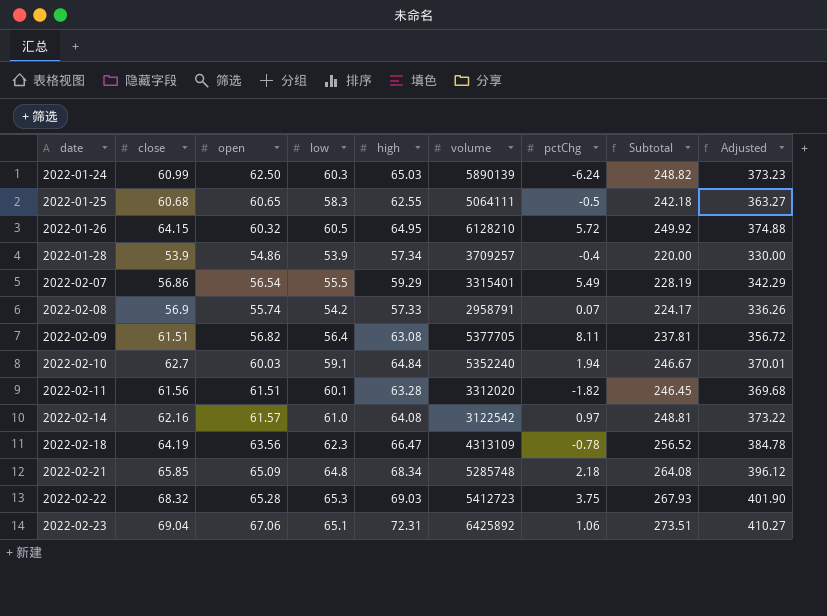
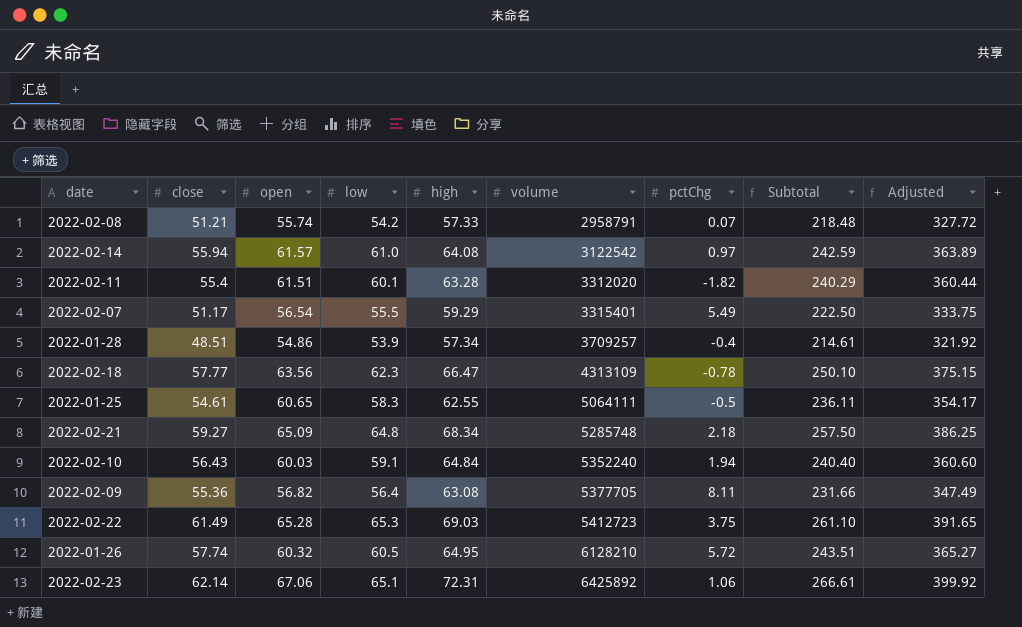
row order: date ascending -> volume ascending
row 2022-01-24: 60.99 | 62.50 | 60.3 | 65.03 | 5890139 | -6.24 | 248.82 | 373.23 -> none
2022-02-08 | close: 56.9 -> 51.21
2022-02-08 | Subtotal: 224.17 -> 218.48
2022-02-08 | Adjusted: 336.26 -> 327.72
2022-02-14 | close: 62.16 -> 55.94
2022-02-14 | Subtotal: 248.81 -> 242.59
2022-02-14 | Adjusted: 373.22 -> 363.89
2022-02-11 | close: 61.56 -> 55.4
2022-02-11 | Subtotal: 246.45 -> 240.29
2022-02-11 | Adjusted: 369.68 -> 360.44
2022-02-07 | close: 56.86 -> 51.17
2022-02-07 | Subtotal: 228.19 -> 222.50
2022-02-07 | Adjusted: 342.29 -> 333.75
2022-01-28 | close: 53.9 -> 48.51
2022-01-28 | Subtotal: 220.00 -> 214.61
2022-01-28 | Adjusted: 330.00 -> 321.92
2022-02-18 | close: 64.19 -> 57.77
2022-02-18 | Subtotal: 256.52 -> 250.10
2022-02-18 | Adjusted: 384.78 -> 375.15
2022-01-25 | close: 60.68 -> 54.61
2022-01-25 | Subtotal: 242.18 -> 236.11
2022-01-25 | Adjusted: 363.27 -> 354.17
2022-02-21 | close: 65.85 -> 59.27
2022-02-21 | Subtotal: 264.08 -> 257.50
2022-02-21 | Adjusted: 396.12 -> 386.25
2022-02-10 | close: 62.7 -> 56.43
2022-02-10 | Subtotal: 246.67 -> 240.40
2022-02-10 | Adjusted: 370.01 -> 360.60
2022-02-09 | close: 61.51 -> 55.36
2022-02-09 | Subtotal: 237.81 -> 231.66
2022-02-09 | Adjusted: 356.72 -> 347.49
2022-02-22 | close: 68.32 -> 61.49
2022-02-22 | Subtotal: 267.93 -> 261.10
2022-02-22 | Adjusted: 401.90 -> 391.65
2022-01-26 | close: 64.15 -> 57.74
2022-01-26 | Subtotal: 249.92 -> 243.51
2022-01-26 | Adjusted: 374.88 -> 365.27
2022-02-23 | close: 69.04 -> 62.14
2022-02-23 | Subtotal: 273.51 -> 266.61
2022-02-23 | Adjusted: 410.27 -> 399.92

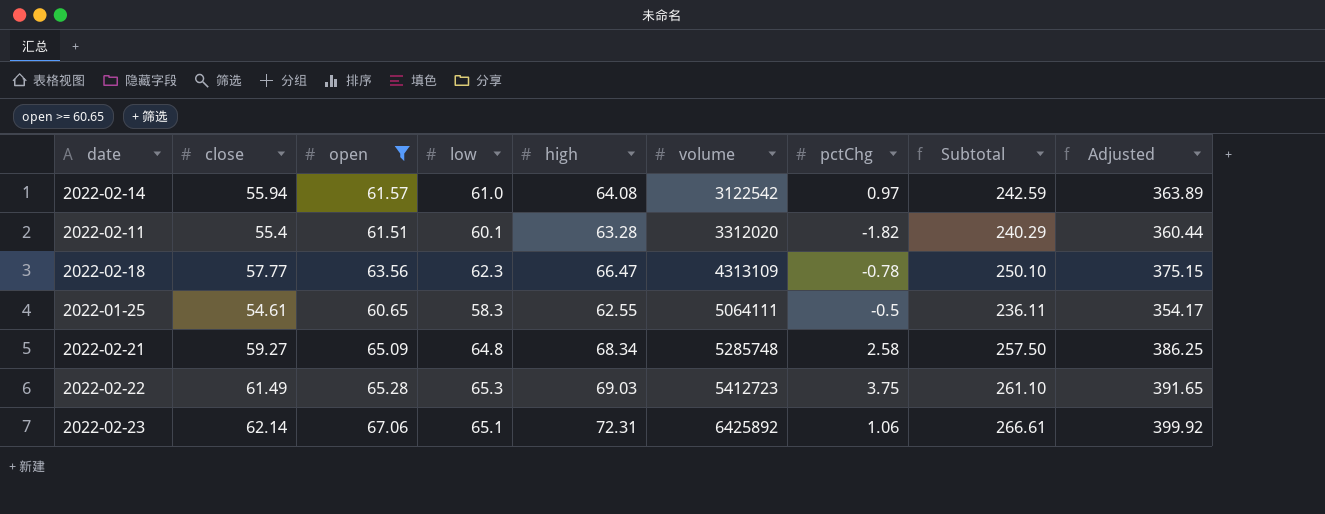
filter: none -> open >= 60.65
2022-02-21 | pctChg: 2.18 -> 2.58

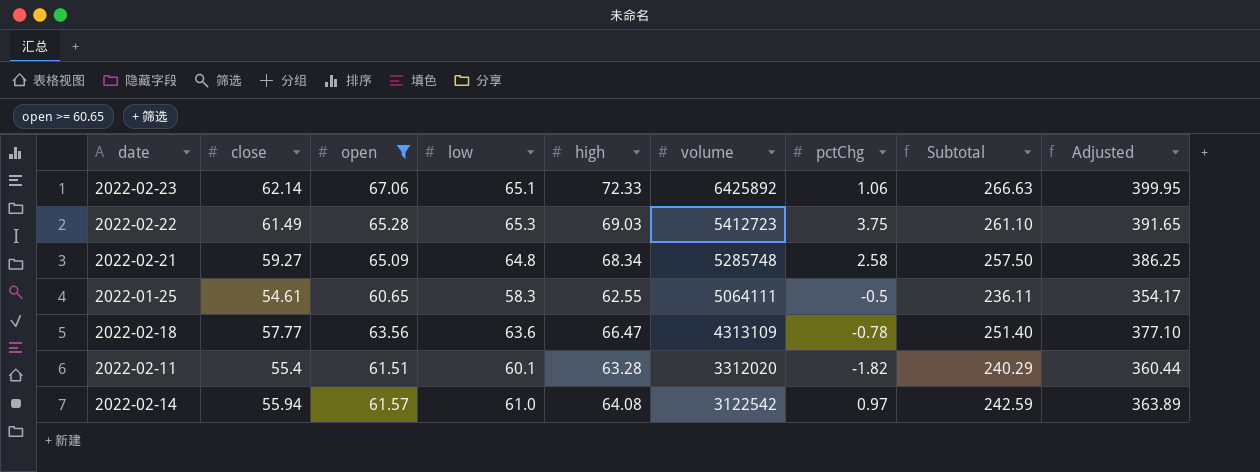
row order: volume ascending -> volume descending
2022-02-23 | high: 72.31 -> 72.33
2022-02-23 | Subtotal: 266.61 -> 266.63
2022-02-23 | Adjusted: 399.92 -> 399.95
2022-02-18 | low: 62.3 -> 63.6
2022-02-18 | Subtotal: 250.10 -> 251.40
2022-02-18 | Adjusted: 375.15 -> 377.10

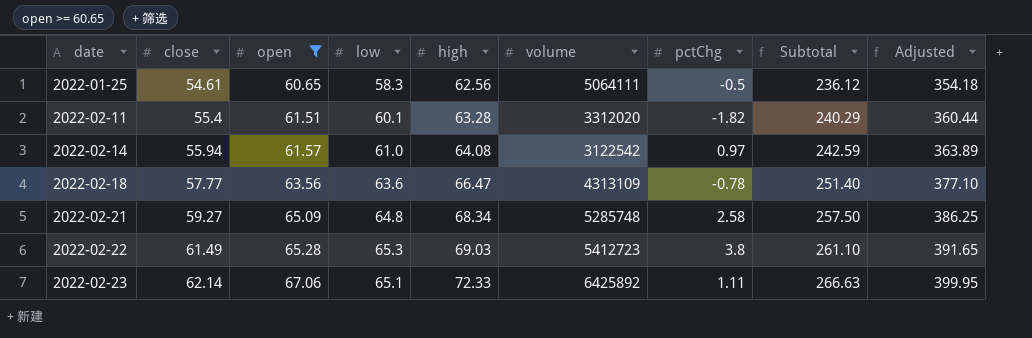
row order: volume descending -> date ascending
2022-01-25 | high: 62.55 -> 62.56
2022-01-25 | Subtotal: 236.11 -> 236.12
2022-01-25 | Adjusted: 354.17 -> 354.18
2022-02-22 | pctChg: 3.75 -> 3.8
2022-02-23 | pctChg: 1.06 -> 1.11

